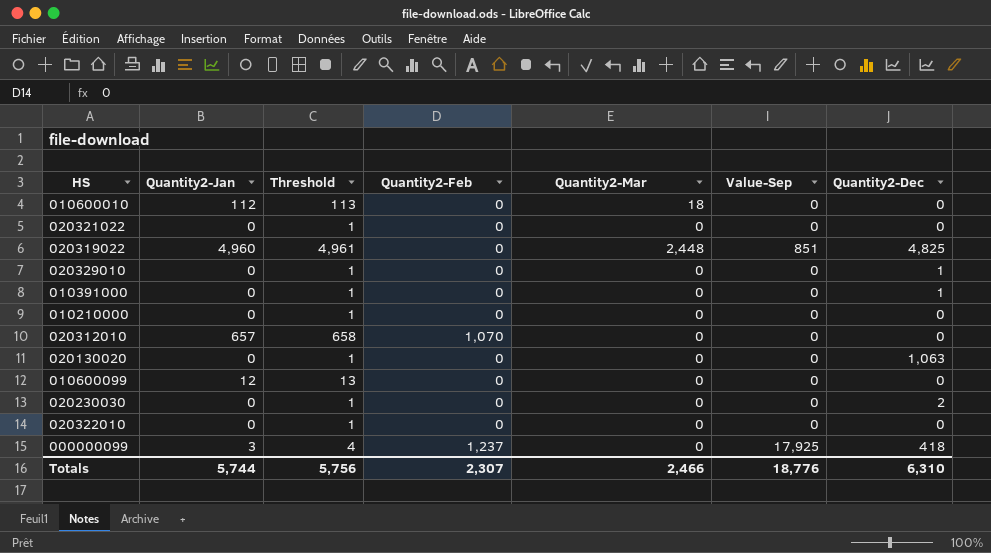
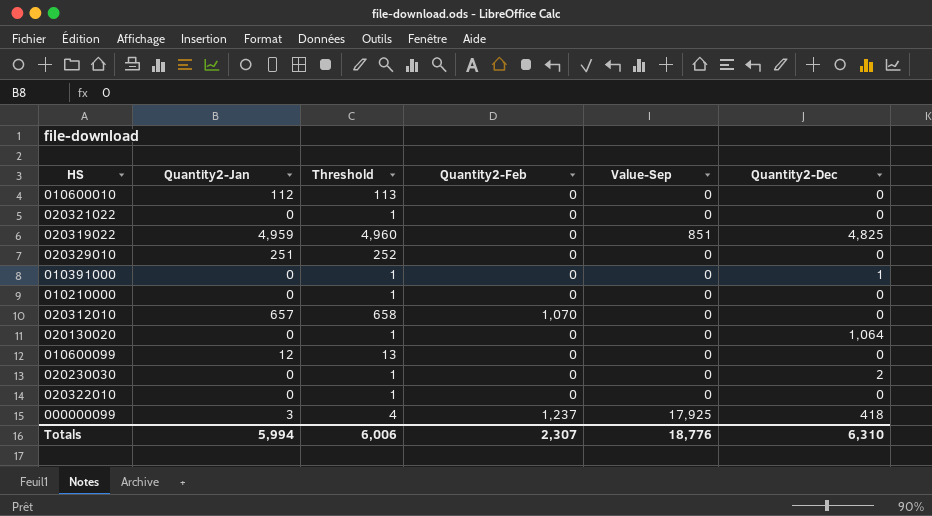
column Quantity2-Mar | position: 5 -> none
020319022 | Quantity2-Jan: 4,960 -> 4,959
020319022 | Threshold: 4,961 -> 4,960
020329010 | Quantity2-Jan: 0 -> 251
020329010 | Threshold: 1 -> 252
020329010 | Quantity2-Dec: 1 -> 0
020130020 | Quantity2-Dec: 1,063 -> 1,064
Totals | Quantity2-Jan: 5,744 -> 5,994
Totals | Threshold: 5,756 -> 6,006

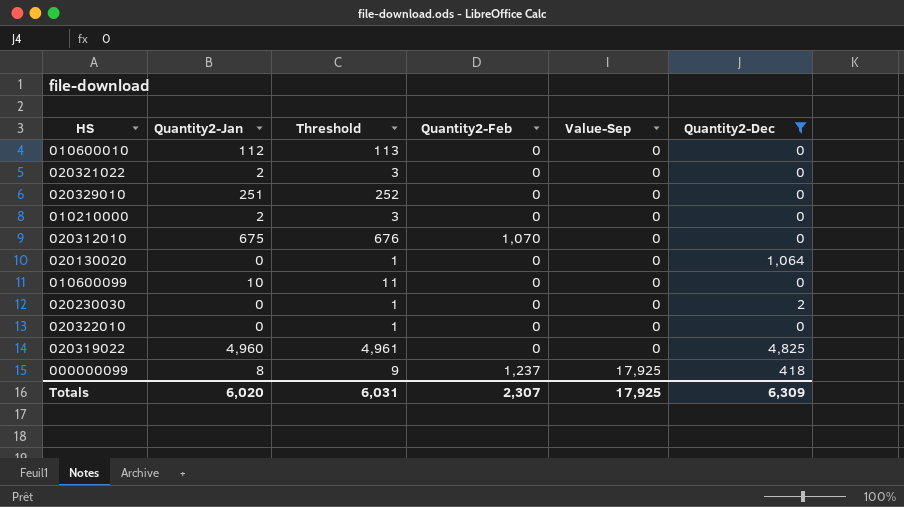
filter: none -> Quantity2-Dec != 1
row order: none -> Value-Sep ascending
020321022 | Quantity2-Jan: 0 -> 2
020321022 | Threshold: 1 -> 3
010210000 | Quantity2-Jan: 0 -> 2
010210000 | Threshold: 1 -> 3
020312010 | Quantity2-Jan: 657 -> 675
020312010 | Threshold: 658 -> 676
010600099 | Quantity2-Jan: 12 -> 10
010600099 | Threshold: 13 -> 11
020319022 | Quantity2-Jan: 4,959 -> 4,960
020319022 | Threshold: 4,960 -> 4,961
020319022 | Value-Sep: 851 -> 0
000000099 | Quantity2-Jan: 3 -> 8
000000099 | Threshold: 4 -> 9
Totals | Quantity2-Jan: 5,994 -> 6,020
Totals | Threshold: 6,006 -> 6,031
Totals | Value-Sep: 18,776 -> 17,925
Totals | Quantity2-Dec: 6,310 -> 6,309

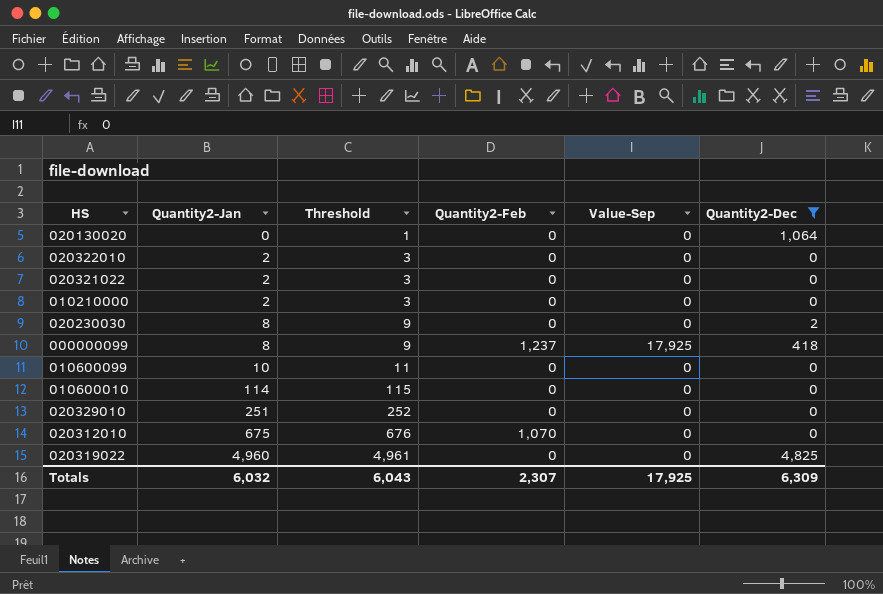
row order: Value-Sep ascending -> Quantity2-Jan ascending
020322010 | Quantity2-Jan: 0 -> 2
020322010 | Threshold: 1 -> 3
020230030 | Quantity2-Jan: 0 -> 8
020230030 | Threshold: 1 -> 9
010600010 | Quantity2-Jan: 112 -> 114
010600010 | Threshold: 113 -> 115
Totals | Quantity2-Jan: 6,020 -> 6,032
Totals | Threshold: 6,031 -> 6,043

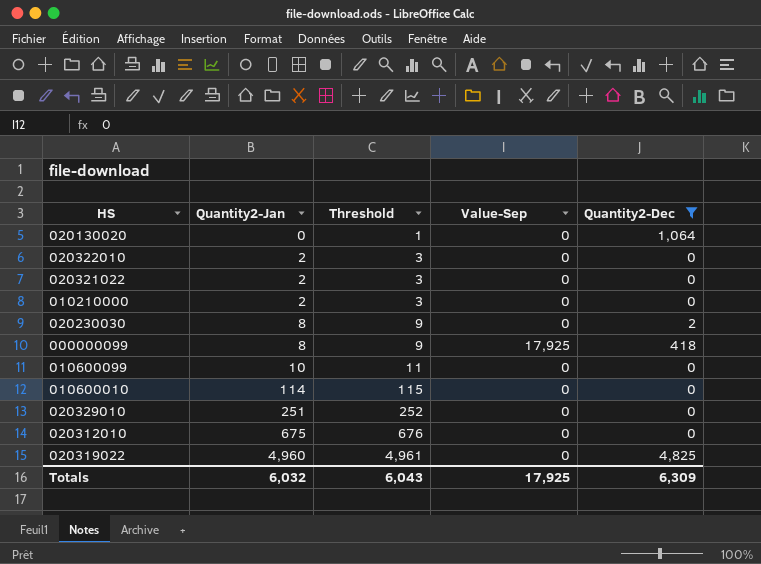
column Quantity2-Feb | position: 4 -> none

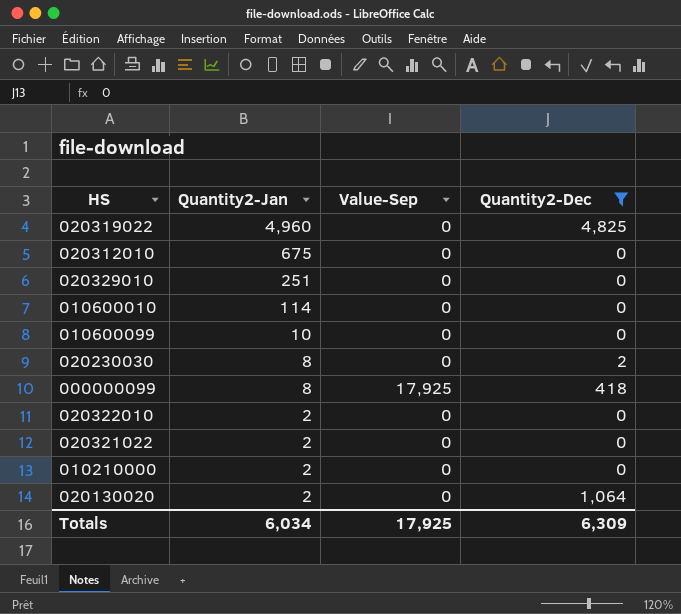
row order: Quantity2-Jan ascending -> Quantity2-Jan descending
column Threshold | formula: [Quantity2-Jan] + 1 -> none
020130020 | Quantity2-Jan: 0 -> 2
Totals | Quantity2-Jan: 6,032 -> 6,034

